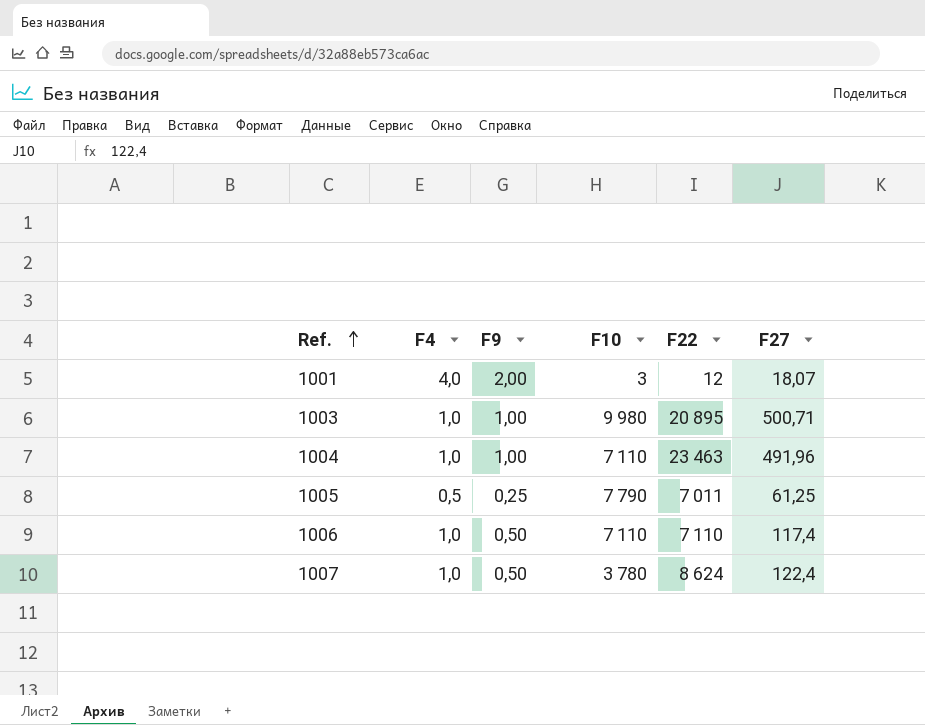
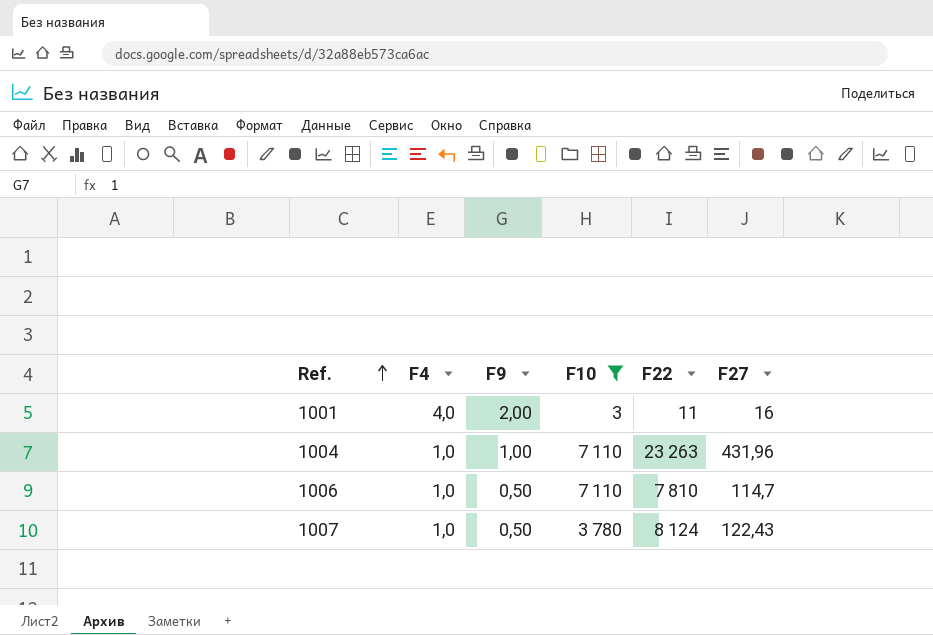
filter: none -> F10 <= 7 110
1001 | F22: 12 -> 11
1001 | F27: 18,07 -> 16
1004 | F22: 23 463 -> 23 263
1004 | F27: 491,96 -> 431,96
1006 | F22: 7 110 -> 7 810
1006 | F27: 117,4 -> 114,7
1007 | F22: 8 624 -> 8 124
1007 | F27: 122,4 -> 122,43

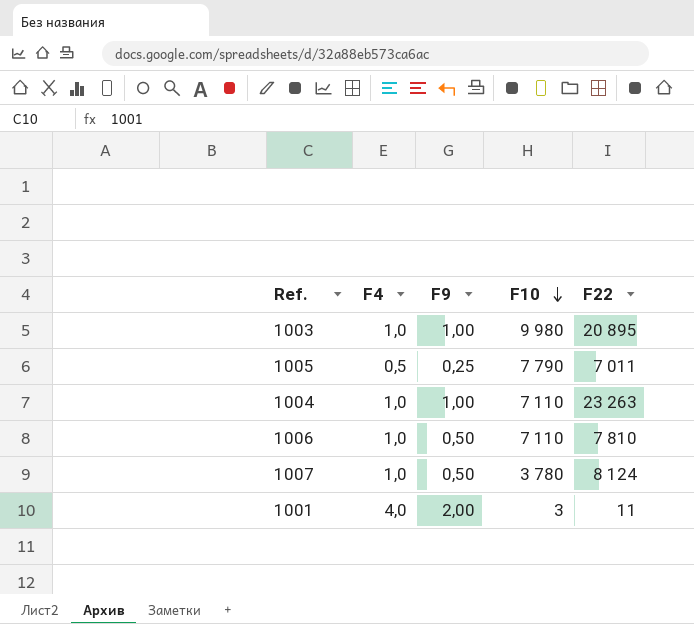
filter: F10 <= 7 110 -> none
row order: Ref. ascending -> F10 descending
column F27 | position: 6 -> none

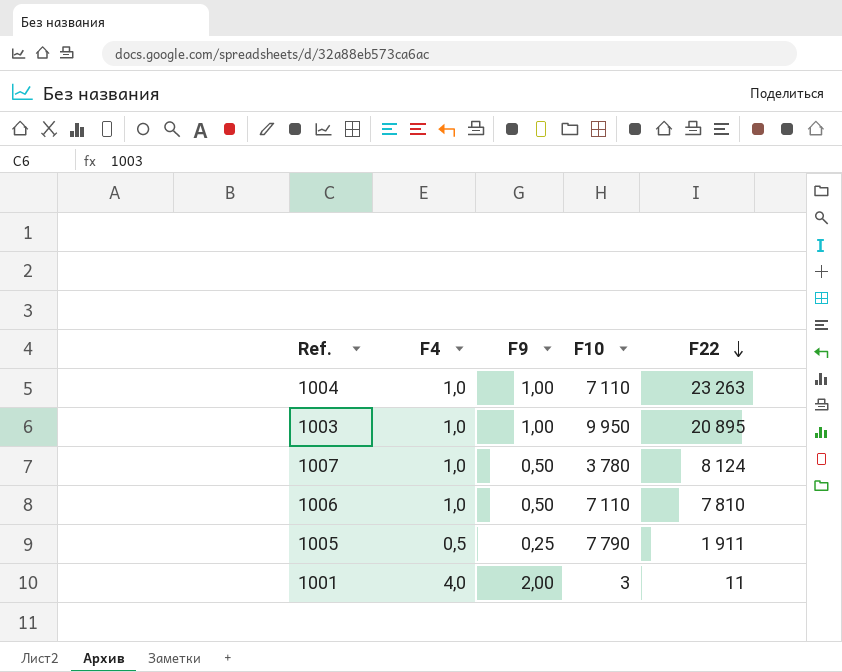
row order: F10 descending -> F22 descending
1003 | F10: 9 980 -> 9 950
1005 | F22: 7 011 -> 1 911

